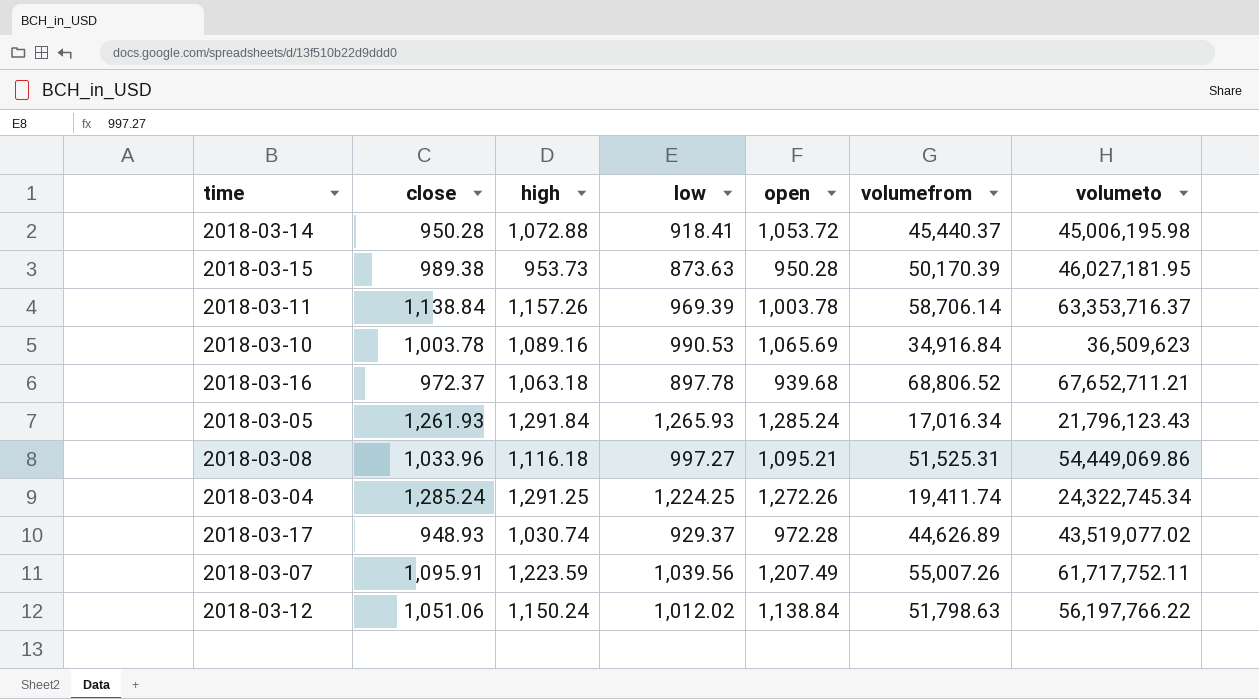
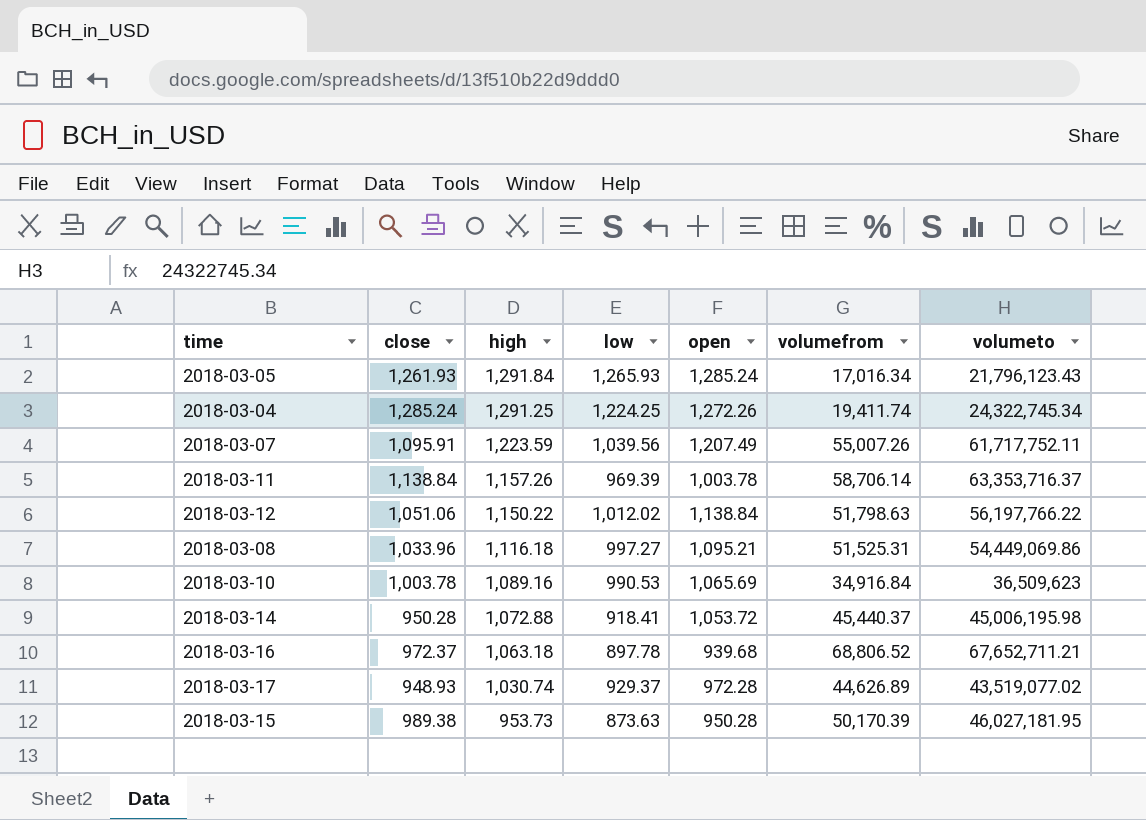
row order: none -> high descending
2018-03-12 | high: 1,150.24 -> 1,150.22

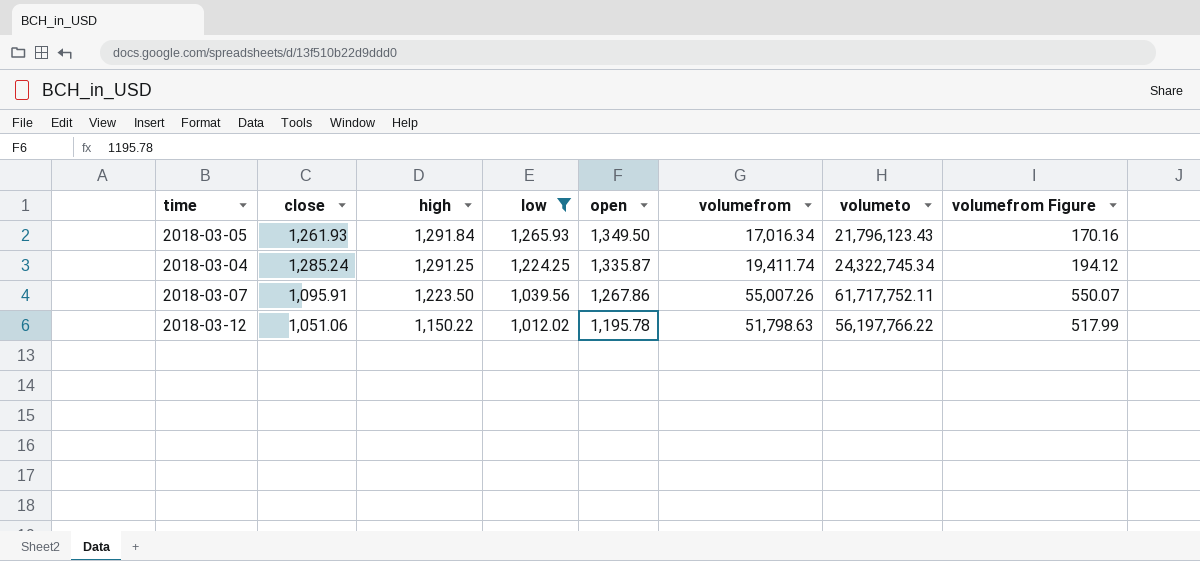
filter: none -> low >= 1,012.02
column volumefrom Figure | formula: none -> [volumefrom] * 0.01
2018-03-05 | open: 1,285.24 -> 1,349.50
2018-03-04 | open: 1,272.26 -> 1,335.87
2018-03-07 | high: 1,223.59 -> 1,223.50
2018-03-07 | open: 1,207.49 -> 1,267.86
2018-03-12 | open: 1,138.84 -> 1,195.78

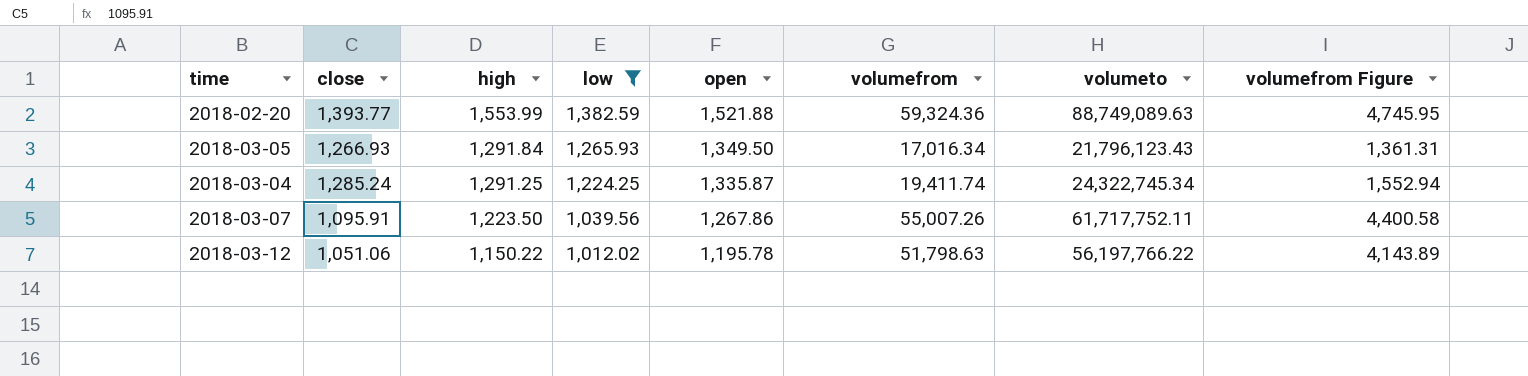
column volumefrom Figure | formula: [volumefrom] * 0.01 -> [volumefrom] * 0.08
row 2018-02-20: none -> 1,393.77 | 1,553.99 | 1,382.59 | 1,521.88 | 59,324.36 | 88,749,089.63 | 4,745.95
2018-03-05 | close: 1,261.93 -> 1,266.93

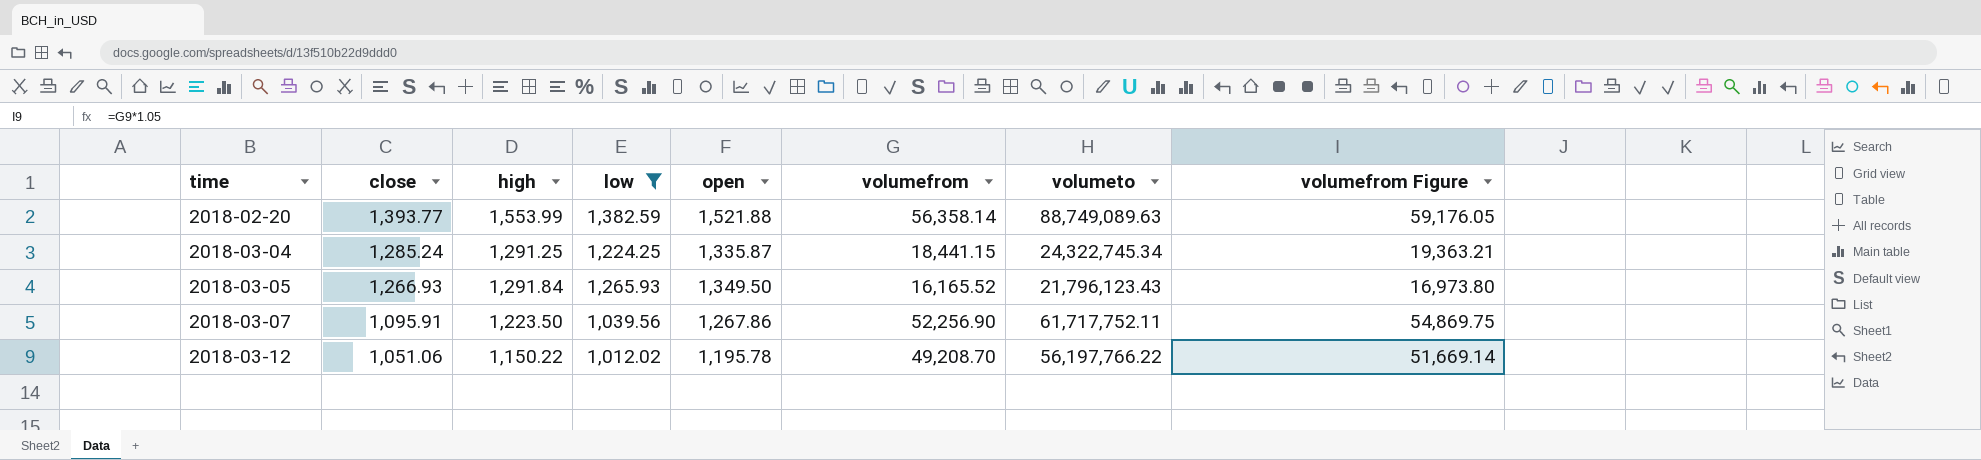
row order: high descending -> time ascending
column volumefrom Figure | formula: [volumefrom] * 0.08 -> [volumefrom] * 1.05
2018-02-20 | volumefrom: 59,324.36 -> 56,358.14
2018-03-04 | volumefrom: 19,411.74 -> 18,441.15
2018-03-05 | volumefrom: 17,016.34 -> 16,165.52
2018-03-07 | volumefrom: 55,007.26 -> 52,256.90
2018-03-12 | volumefrom: 51,798.63 -> 49,208.70

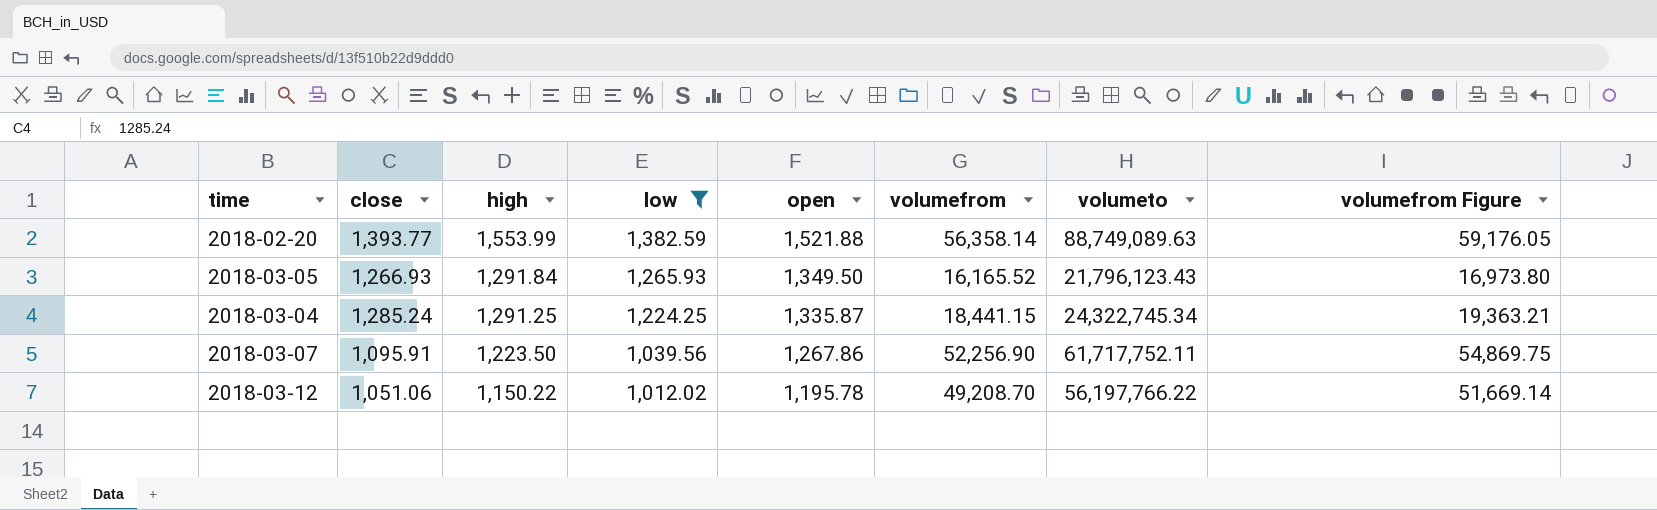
row order: time ascending -> high descending

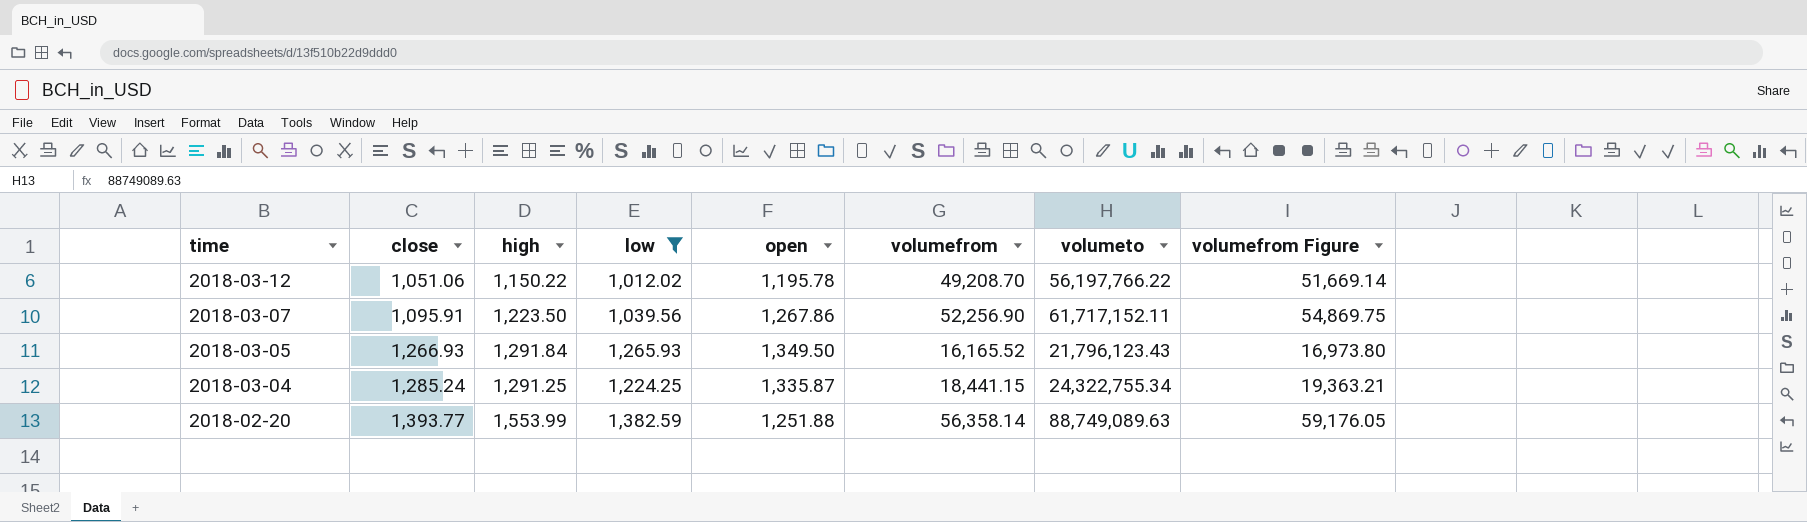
row order: high descending -> time descending
2018-03-07 | volumeto: 61,717,752.11 -> 61,717,152.11
2018-03-04 | volumeto: 24,322,745.34 -> 24,322,755.34
2018-02-20 | open: 1,521.88 -> 1,251.88

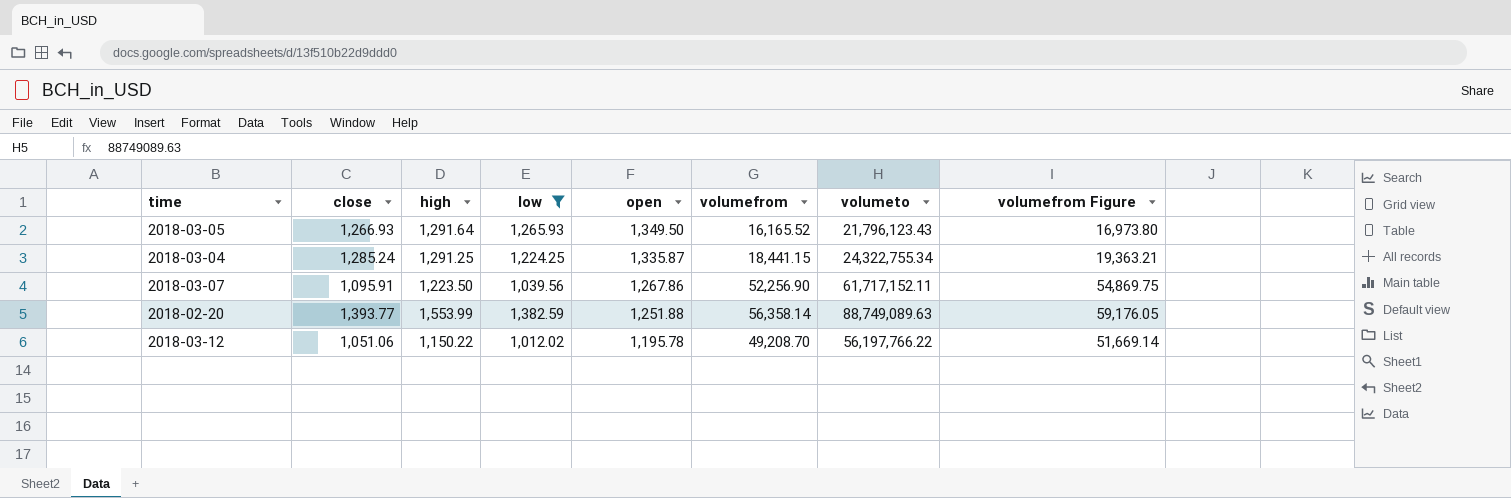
row order: time descending -> open descending
2018-03-05 | high: 1,291.84 -> 1,291.64

